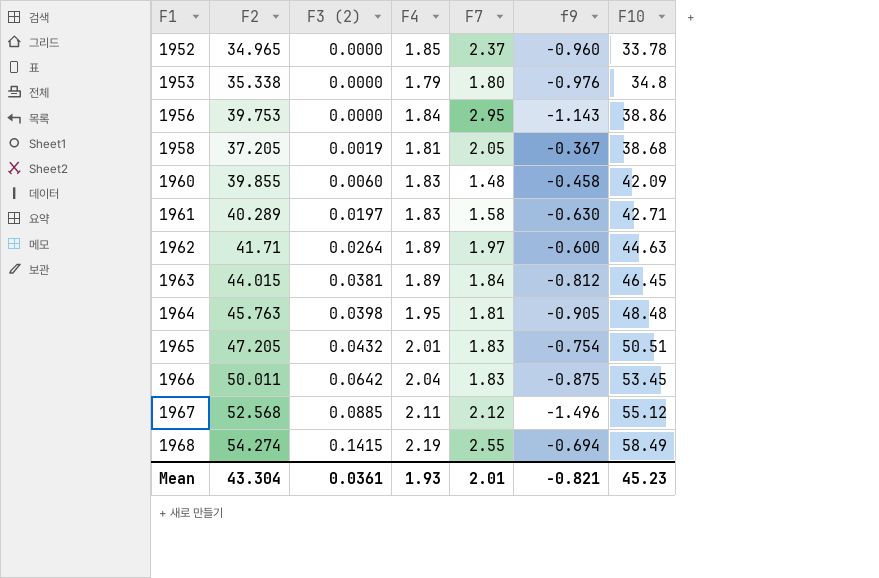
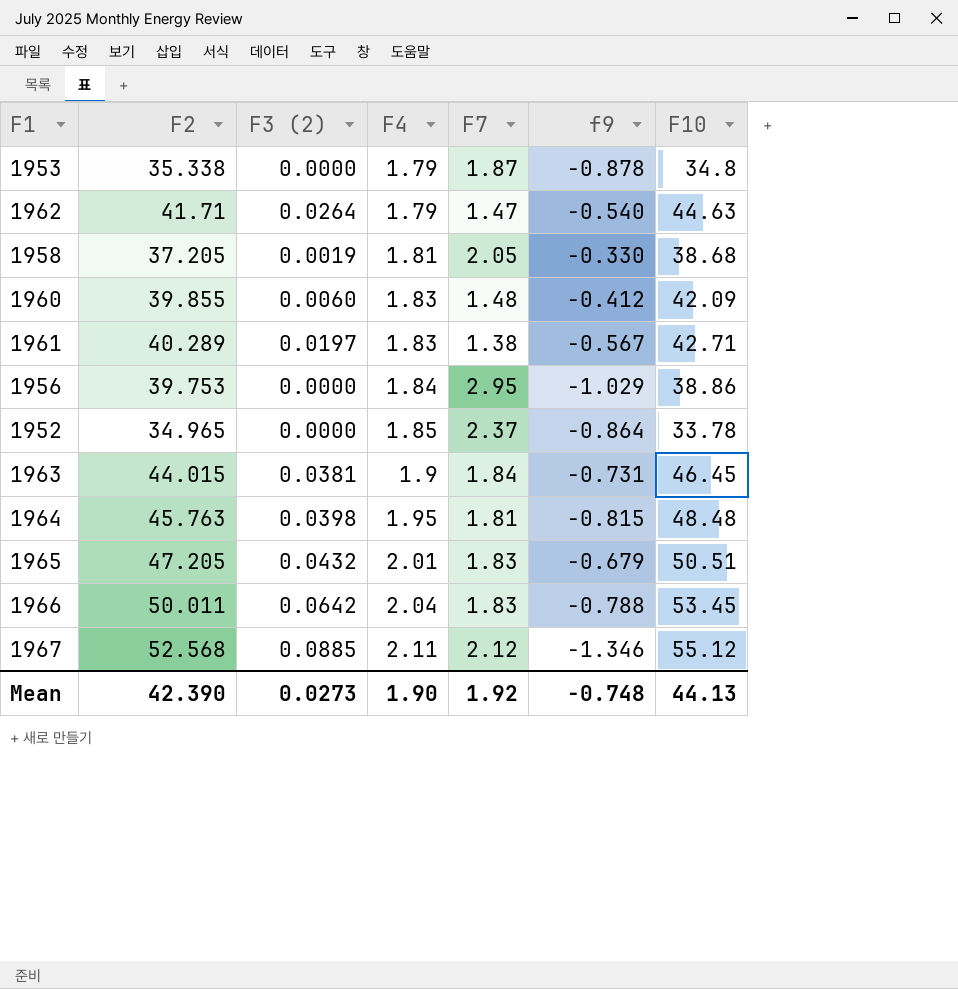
row order: F1 ascending -> F4 ascending
row 1968: 54.274 | 0.1415 | 2.19 | 2.55 | -0.694 | 58.49 -> none
1953 | F7: 1.80 -> 1.87
1953 | f9: -0.976 -> -0.878
1962 | F4: 1.89 -> 1.79
1962 | F7: 1.97 -> 1.47
1962 | f9: -0.600 -> -0.540
1958 | f9: -0.367 -> -0.330
1960 | f9: -0.458 -> -0.412
1961 | F7: 1.58 -> 1.38
1961 | f9: -0.630 -> -0.567
1956 | f9: -1.143 -> -1.029
1952 | f9: -0.960 -> -0.864
1963 | F4: 1.89 -> 1.9
1963 | f9: -0.812 -> -0.731
1964 | f9: -0.905 -> -0.815
1965 | f9: -0.754 -> -0.679
1966 | f9: -0.875 -> -0.788
1967 | f9: -1.496 -> -1.346
Mean | F2: 43.304 -> 42.390
Mean | F3 (2): 0.0361 -> 0.0273
Mean | F4: 1.93 -> 1.90
Mean | F7: 2.01 -> 1.92
Mean | f9: -0.821 -> -0.748
Mean | F10: 45.23 -> 44.13

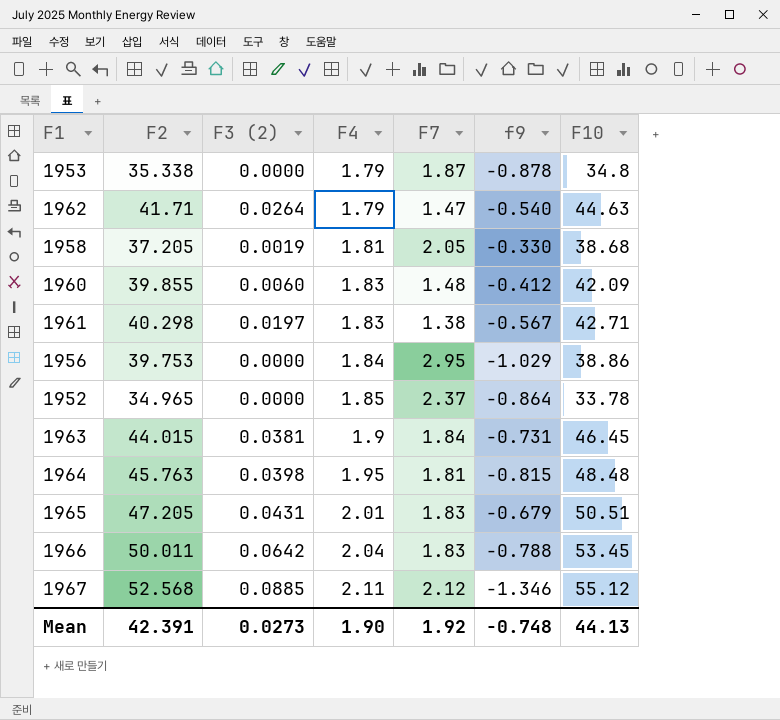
1961 | F2: 40.289 -> 40.298
1965 | F3 (2): 0.0432 -> 0.0431
Mean | F2: 42.390 -> 42.391

